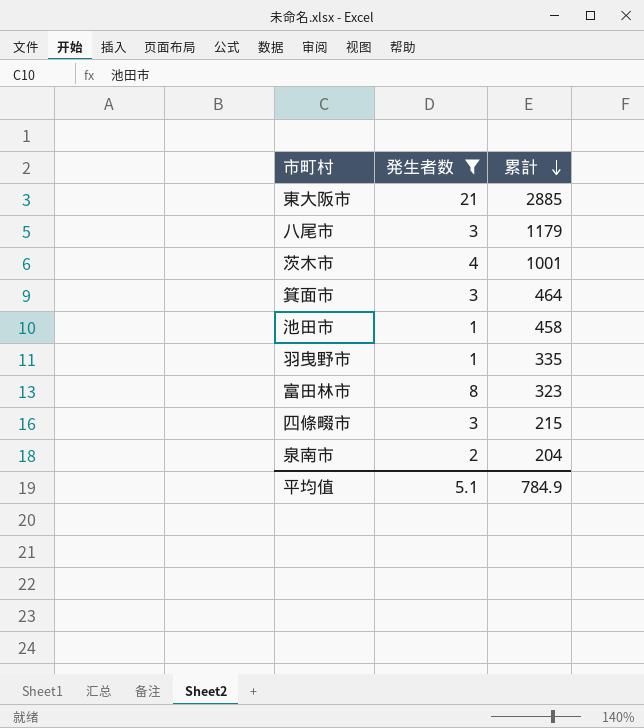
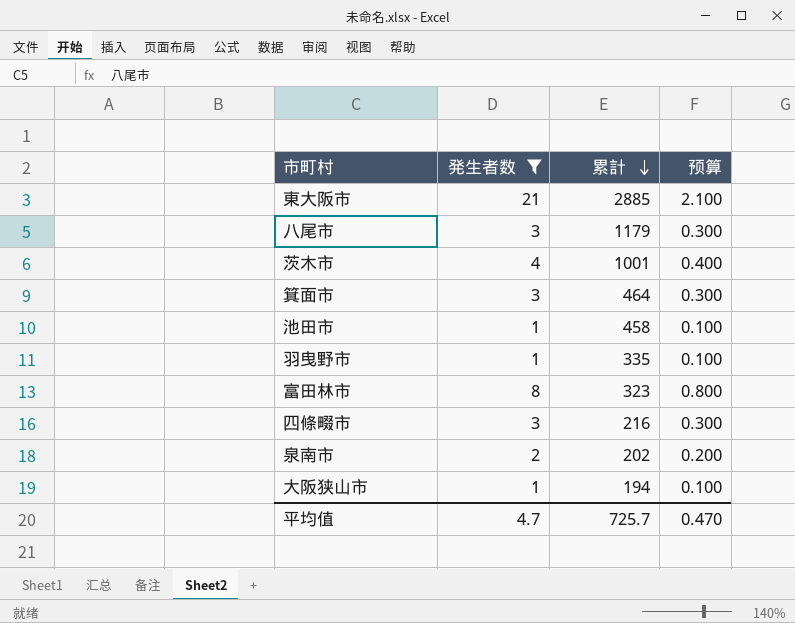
column 预算 | formula: none -> [発生者数] * 0.1
四條畷市 | 累計: 215 -> 216
泉南市 | 累計: 204 -> 202
row 大阪狭山市: none -> 1 | 194 | 0.100
平均值 | 発生者数: 5.1 -> 4.7
平均值 | 累計: 784.9 -> 725.7

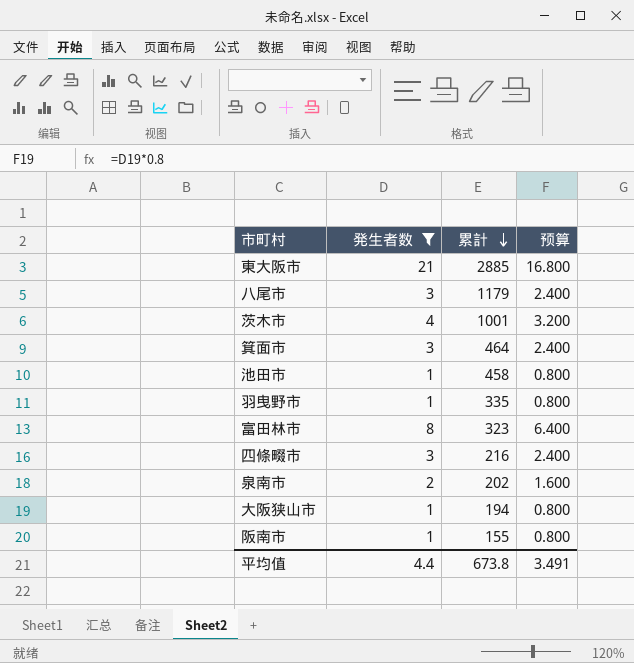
column 预算 | formula: [発生者数] * 0.1 -> [発生者数] * 0.8
row 阪南市: none -> 1 | 155 | 0.800
平均值 | 発生者数: 4.7 -> 4.4
平均值 | 累計: 725.7 -> 673.8
平均值 | 预算: 0.470 -> 3.491

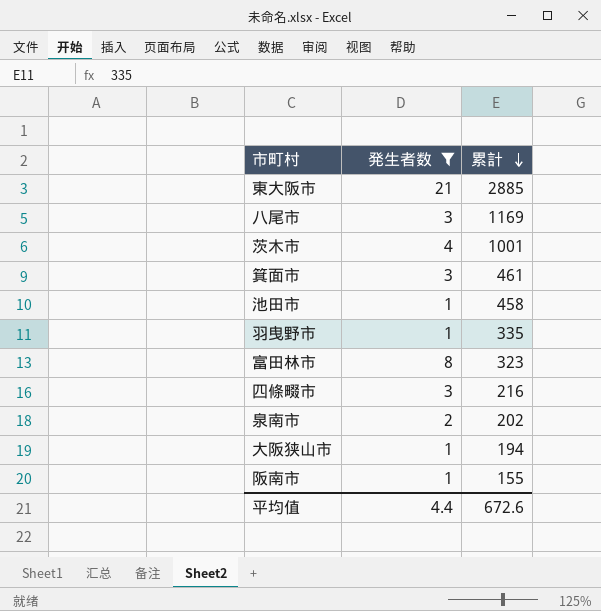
column 预算 | formula: [発生者数] * 0.8 -> none
八尾市 | 累計: 1179 -> 1169
箕面市 | 累計: 464 -> 461
平均值 | 累計: 673.8 -> 672.6

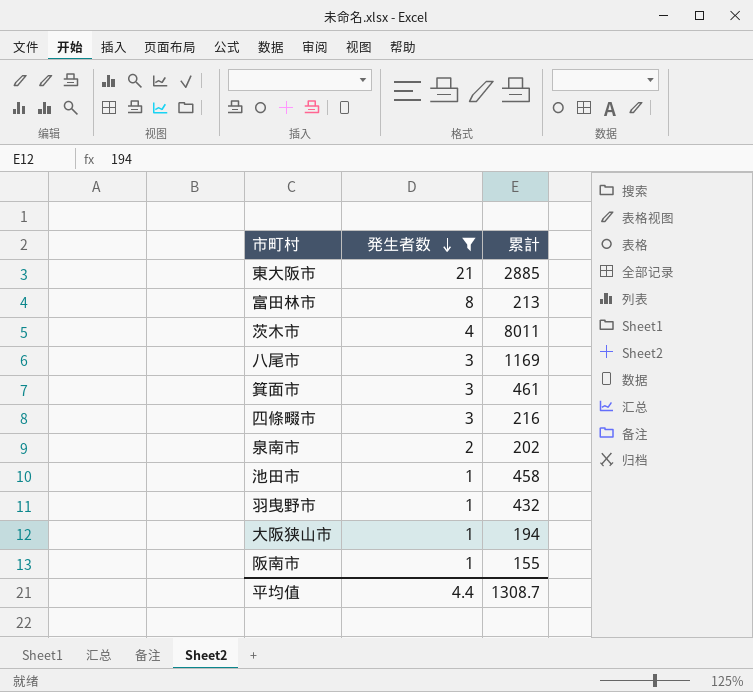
row order: 累計 descending -> 発生者数 descending
富田林市 | 累計: 323 -> 213
茨木市 | 累計: 1001 -> 8011
羽曳野市 | 累計: 335 -> 432
平均值 | 累計: 672.6 -> 1308.7

